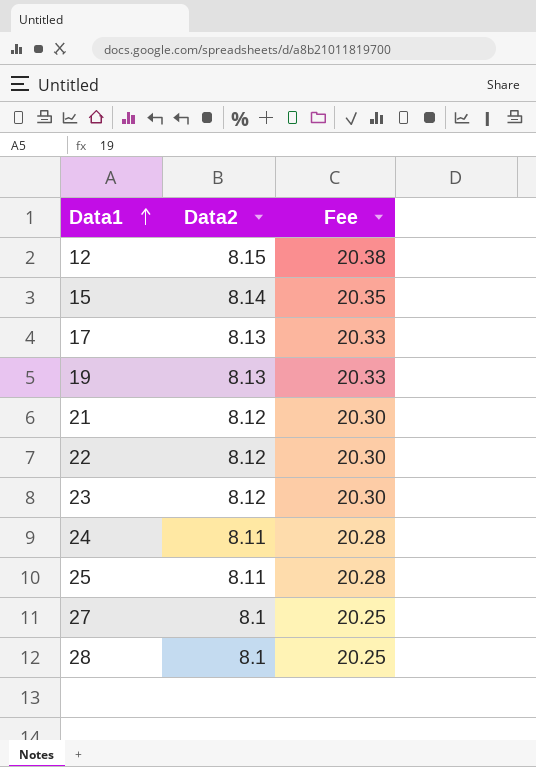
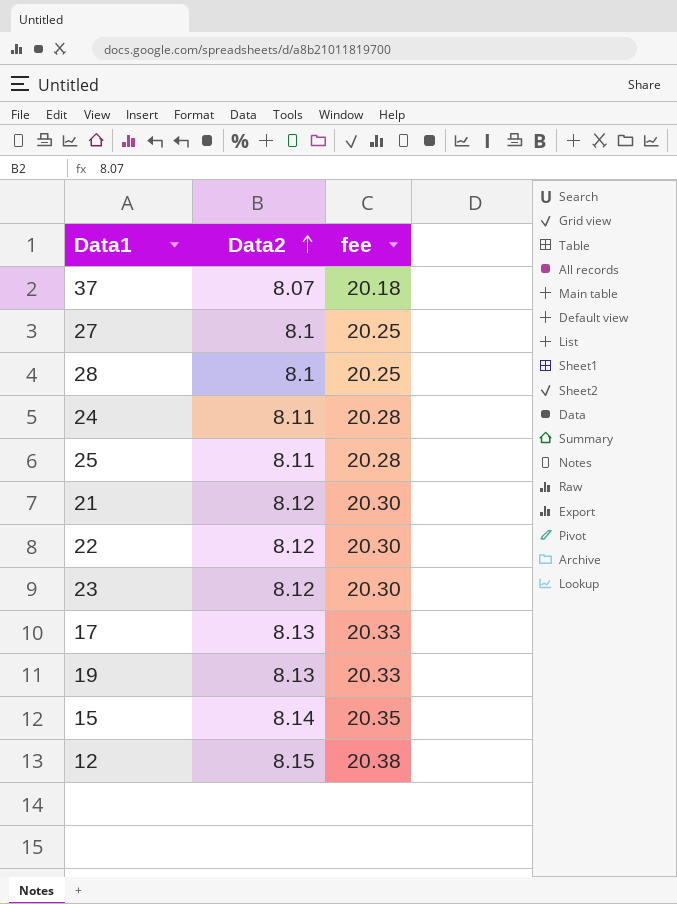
row order: Data1 ascending -> Data2 ascending
column name: Fee -> fee
row 37: none -> 8.07 | 20.18

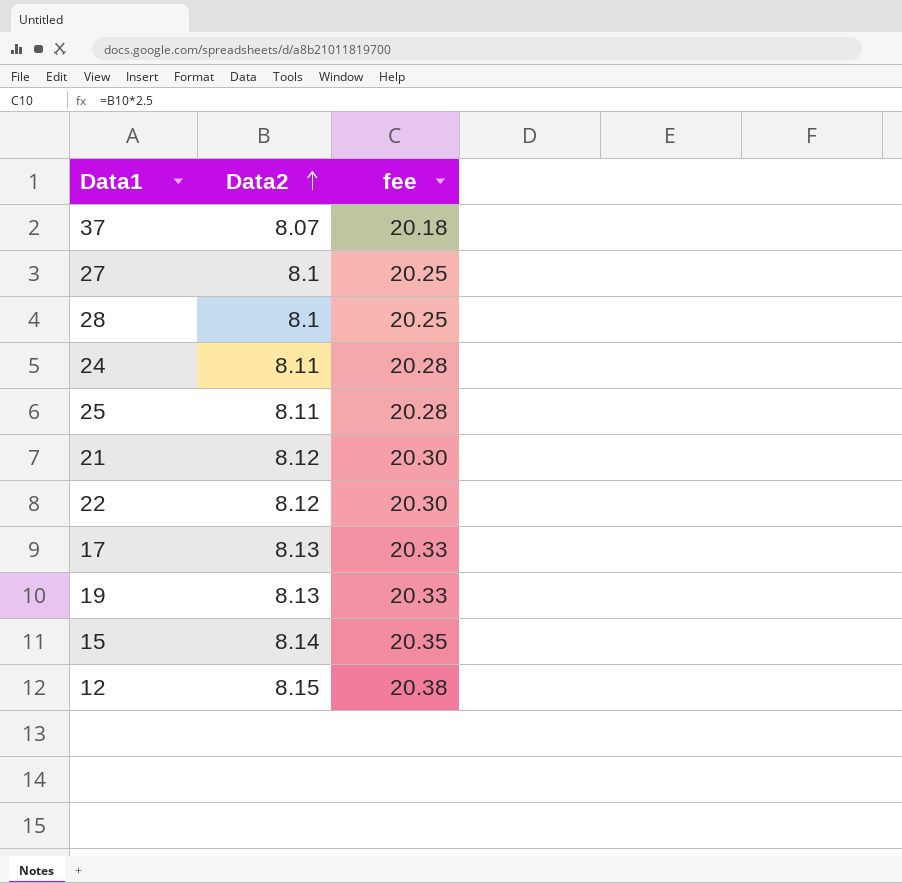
row 23: 8.12 | 20.30 -> none

